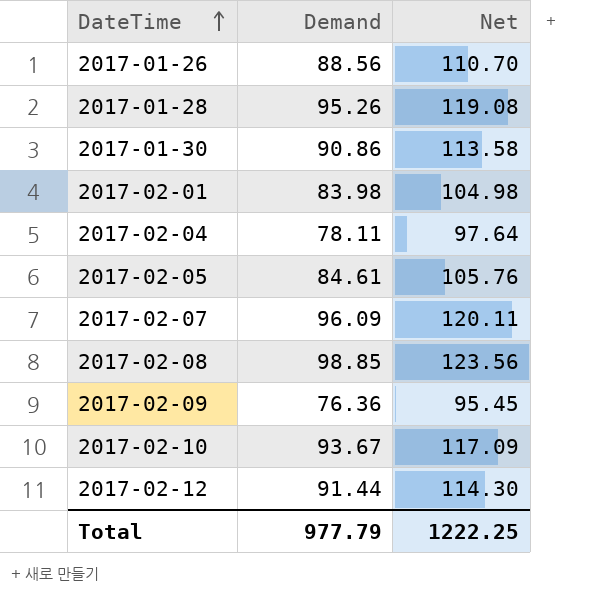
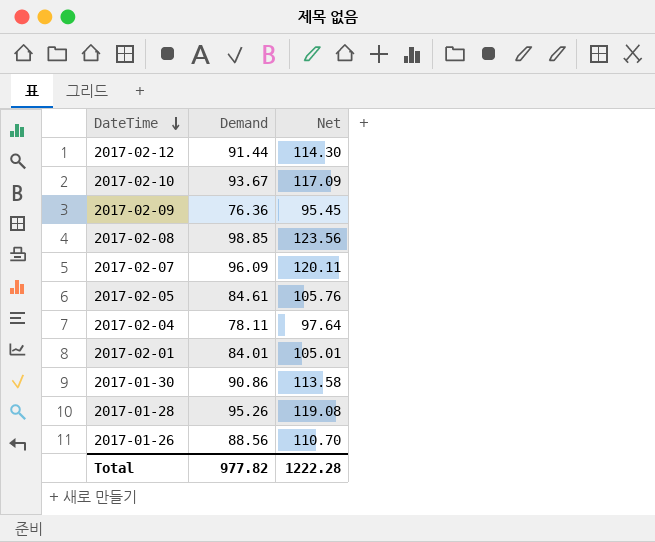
row order: DateTime ascending -> DateTime descending
2017-02-01 | Demand: 83.98 -> 84.01
2017-02-01 | Net: 104.98 -> 105.01
Total | Demand: 977.79 -> 977.82
Total | Net: 1222.25 -> 1222.28

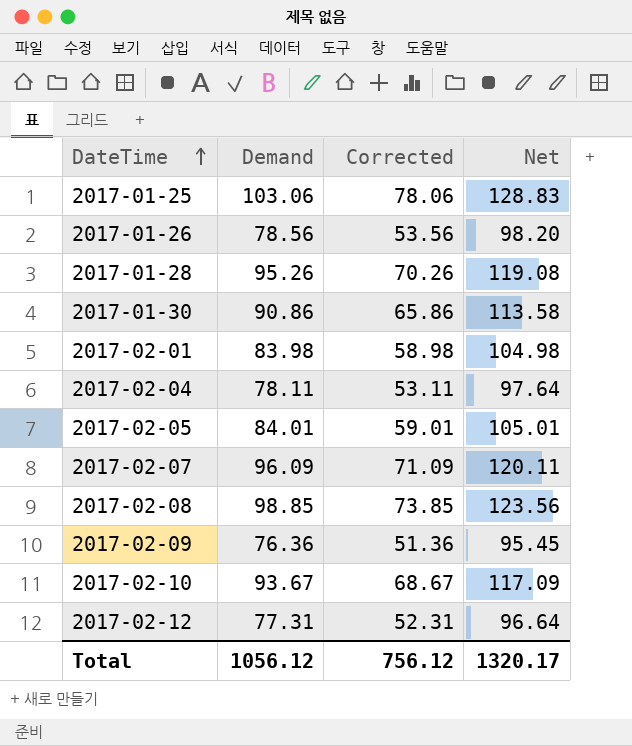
row order: DateTime descending -> DateTime ascending
column Corrected | formula: none -> [Demand] - 25
row 2017-01-25: none -> 103.06 | 78.06 | 128.83
2017-01-26 | Demand: 88.56 -> 78.56
2017-01-26 | Net: 110.70 -> 98.20
2017-02-01 | Demand: 84.01 -> 83.98
2017-02-01 | Net: 105.01 -> 104.98
2017-02-05 | Demand: 84.61 -> 84.01
2017-02-05 | Net: 105.76 -> 105.01
2017-02-12 | Demand: 91.44 -> 77.31
2017-02-12 | Net: 114.30 -> 96.64
Total | Demand: 977.82 -> 1056.12
Total | Net: 1222.28 -> 1320.17

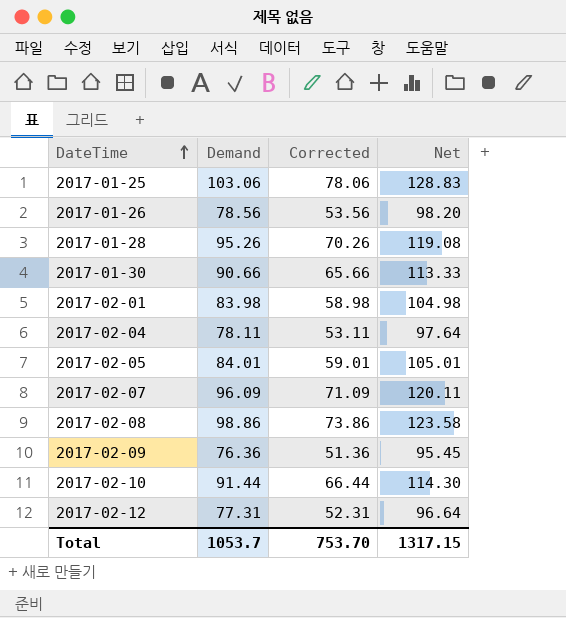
2017-01-30 | Demand: 90.86 -> 90.66
2017-01-30 | Corrected: 65.86 -> 65.66
2017-01-30 | Net: 113.58 -> 113.33
2017-02-08 | Demand: 98.85 -> 98.86
2017-02-08 | Corrected: 73.85 -> 73.86
2017-02-08 | Net: 123.56 -> 123.58
2017-02-10 | Demand: 93.67 -> 91.44
2017-02-10 | Corrected: 68.67 -> 66.44
2017-02-10 | Net: 117.09 -> 114.30
Total | Demand: 1056.12 -> 1053.7
Total | Corrected: 756.12 -> 753.70
Total | Net: 1320.17 -> 1317.15

